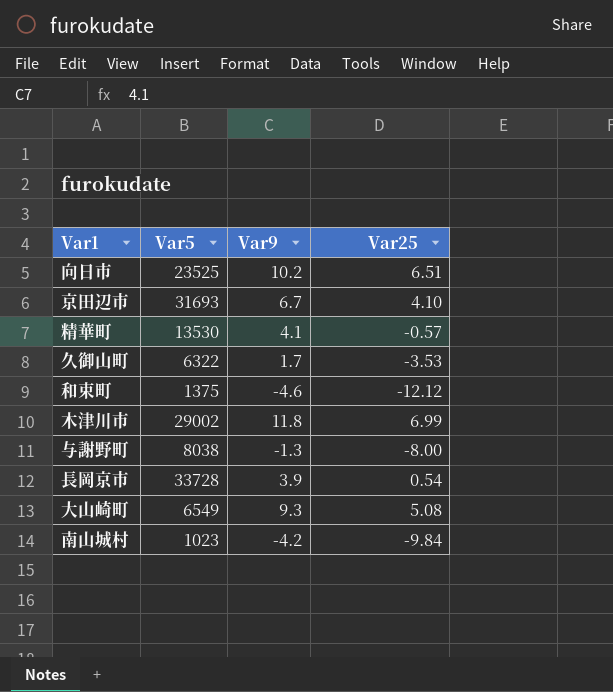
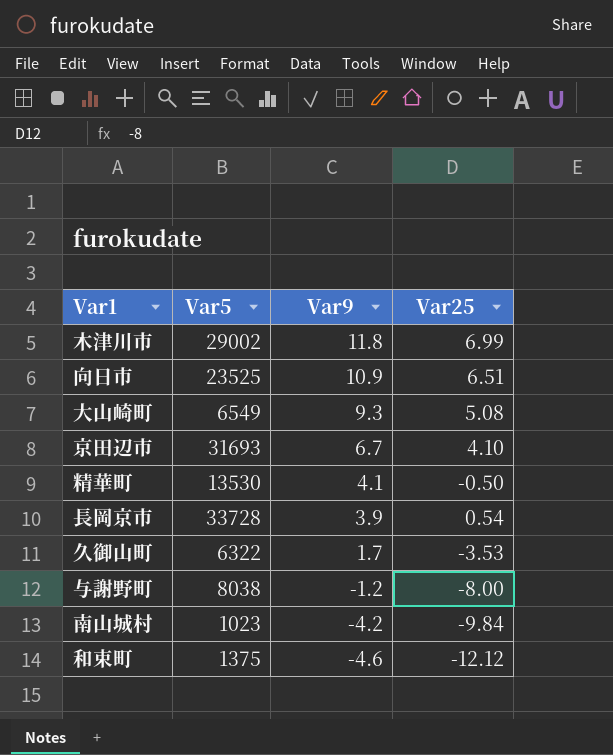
row order: none -> Var9 descending
向日市 | Var9: 10.2 -> 10.9
精華町 | Var25: -0.57 -> -0.50
与謝野町 | Var9: -1.3 -> -1.2

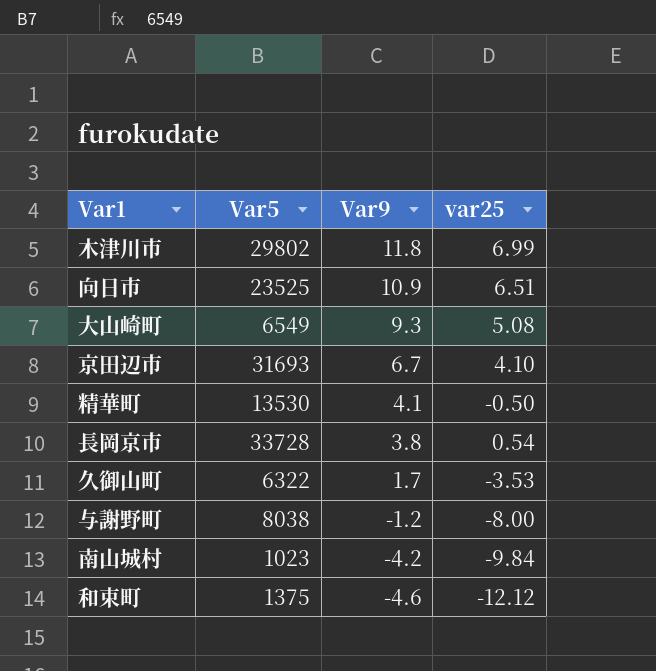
column name: Var25 -> var25
木津川市 | Var5: 29002 -> 29802
長岡京市 | Var9: 3.9 -> 3.8

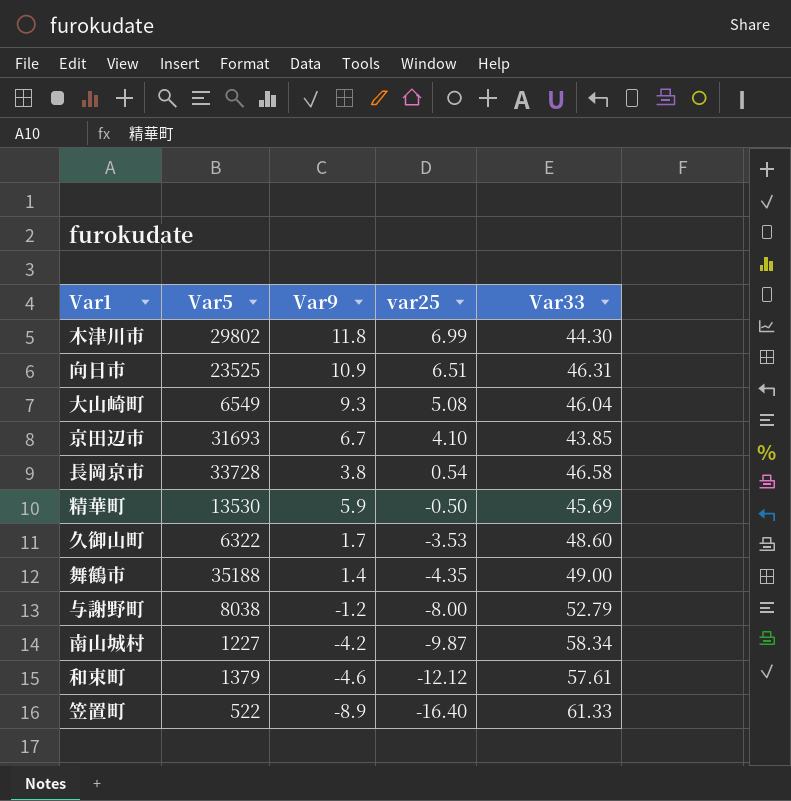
row order: Var9 descending -> var25 descending
column Var33 | position: none -> 5
精華町 | Var9: 4.1 -> 5.9
row 舞鶴市: none -> 35188 | 1.4 | -4.35 | 49.00
南山城村 | Var5: 1023 -> 1227
南山城村 | var25: -9.84 -> -9.87
和束町 | Var5: 1375 -> 1379
row 笠置町: none -> 522 | -8.9 | -16.40 | 61.33

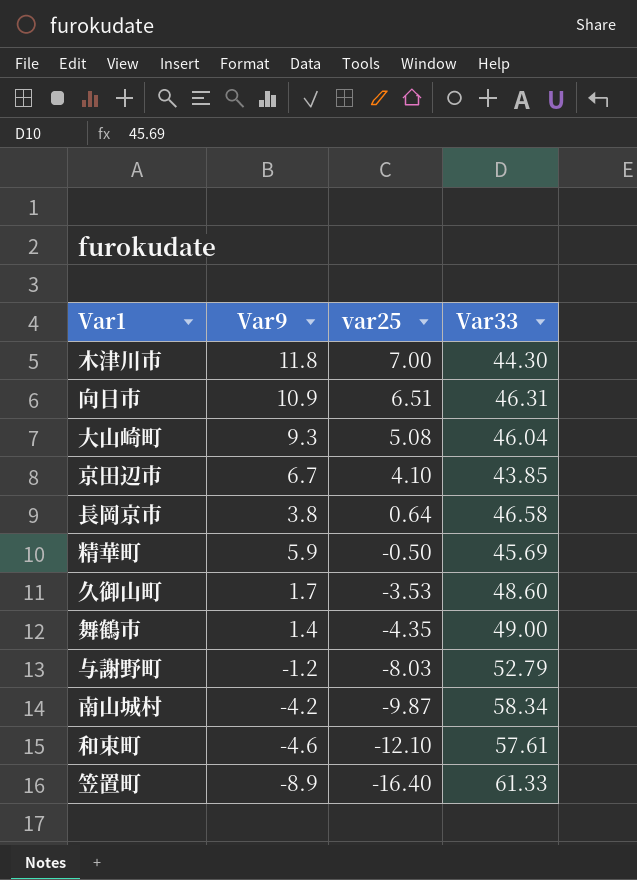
column Var5 | position: 2 -> none
木津川市 | var25: 6.99 -> 7.00
長岡京市 | var25: 0.54 -> 0.64
与謝野町 | var25: -8.00 -> -8.03
和束町 | var25: -12.12 -> -12.10

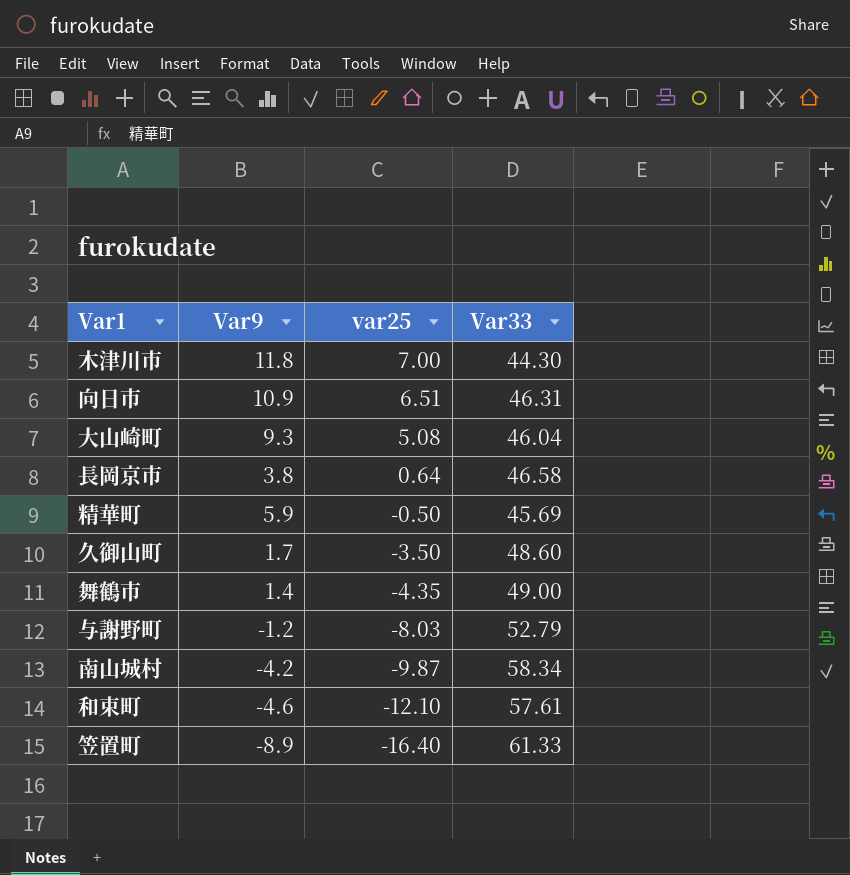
row 京田辺市: 6.7 | 4.10 | 43.85 -> none
久御山町 | var25: -3.53 -> -3.50

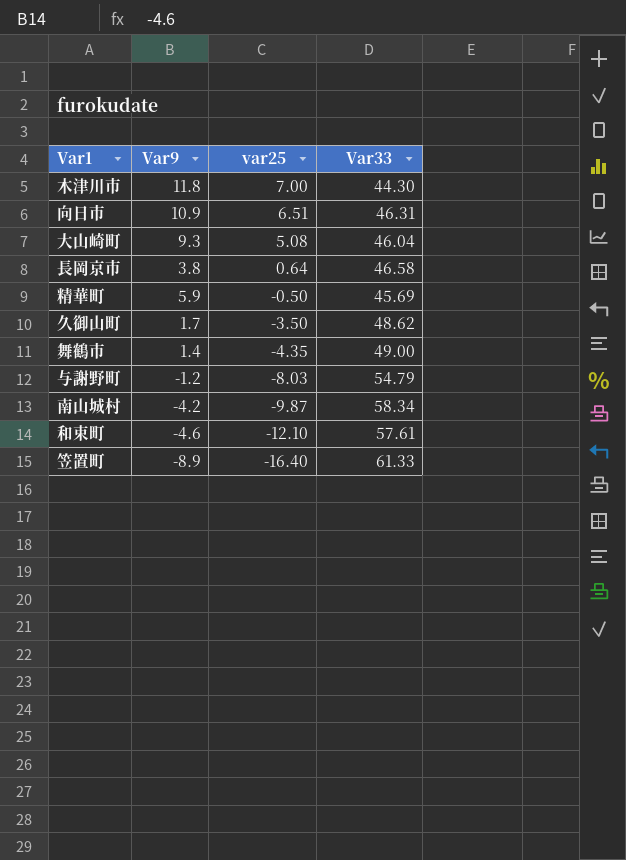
久御山町 | Var33: 48.60 -> 48.62
与謝野町 | Var33: 52.79 -> 54.79

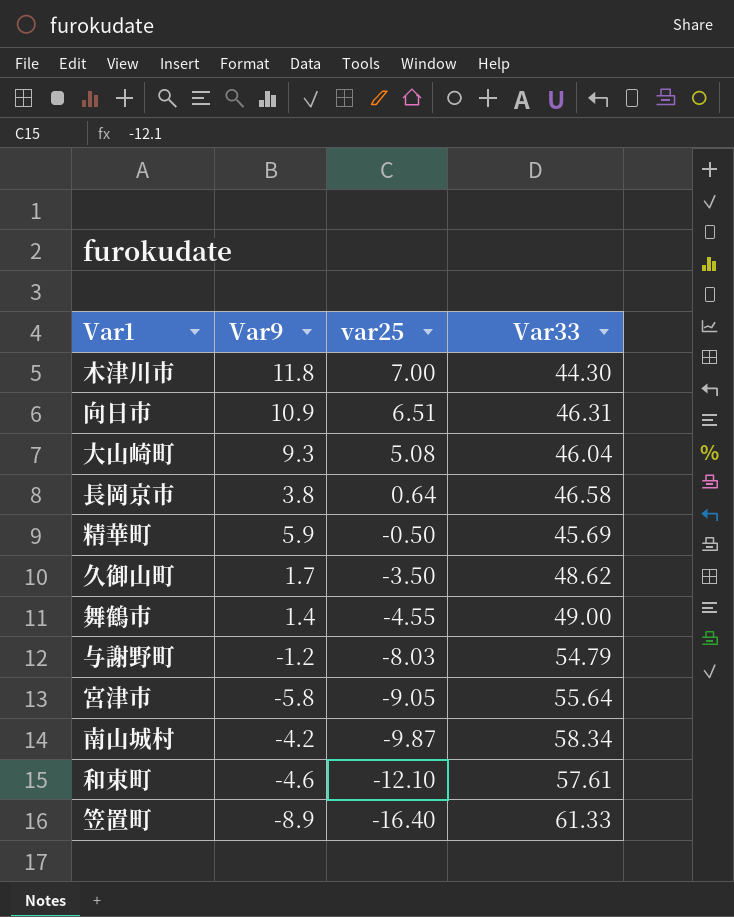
舞鶴市 | var25: -4.35 -> -4.55
row 宮津市: none -> -5.8 | -9.05 | 55.64

